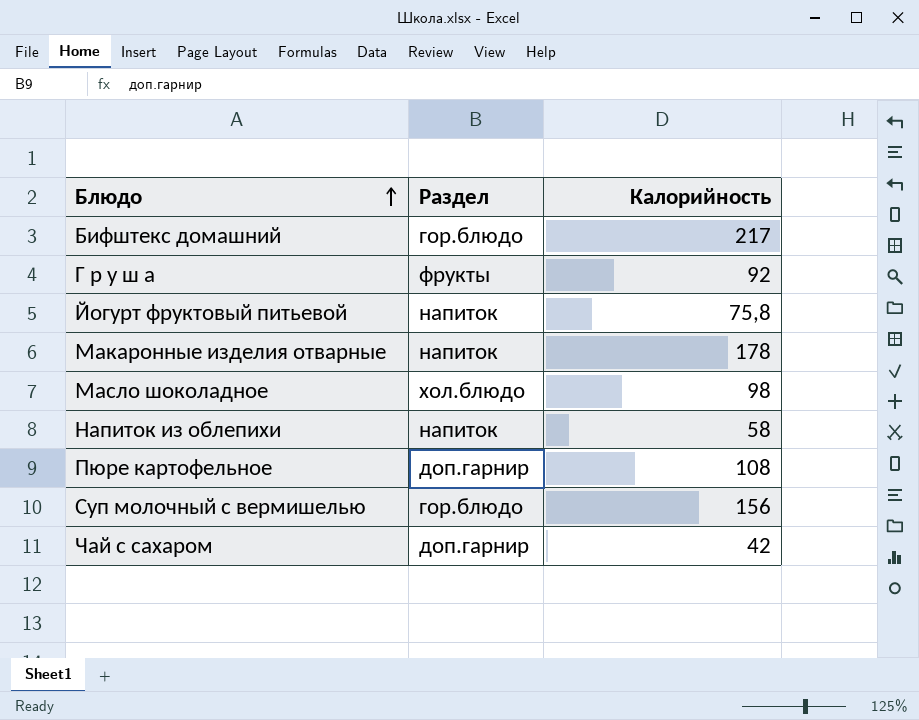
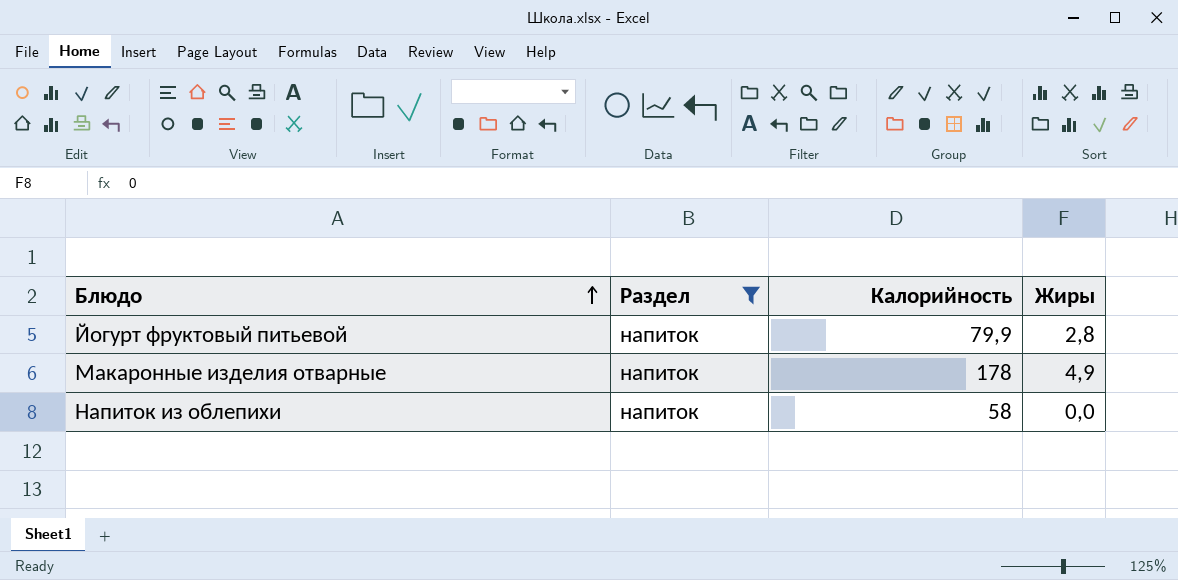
filter: none -> Раздел = напиток
column Жиры | position: none -> 4
Йогурт фруктовый питьевой | Калорийность: 75,8 -> 79,9

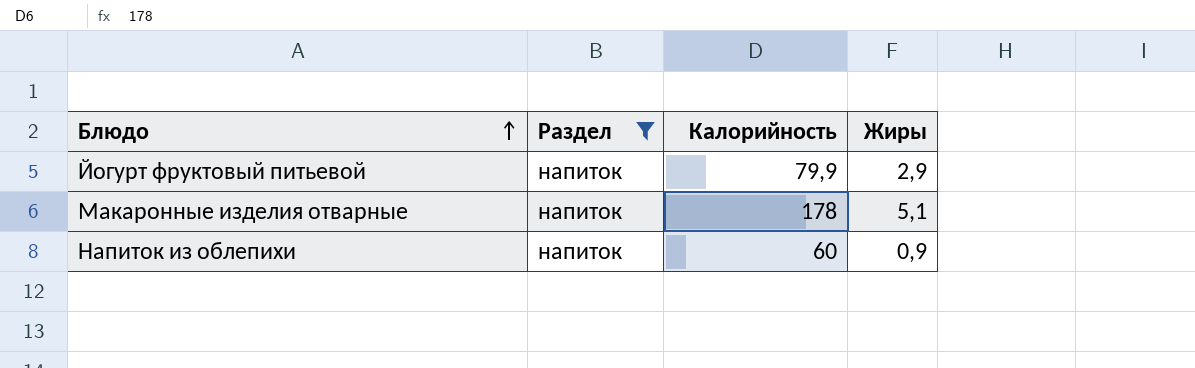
Йогурт фруктовый питьевой | Жиры: 2,8 -> 2,9
Макаронные изделия отварные | Жиры: 4,9 -> 5,1
Напиток из облепихи | Калорийность: 58 -> 60
Напиток из облепихи | Жиры: 0,0 -> 0,9

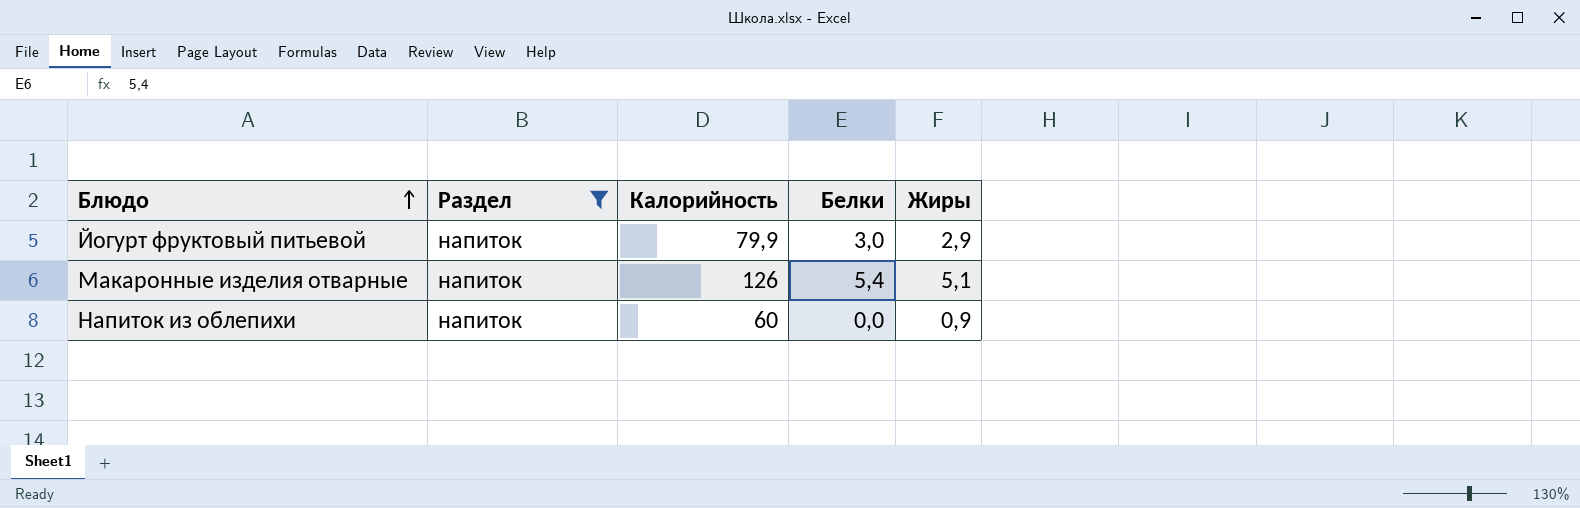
column Белки | position: none -> 4
Макаронные изделия отварные | Калорийность: 178 -> 126

